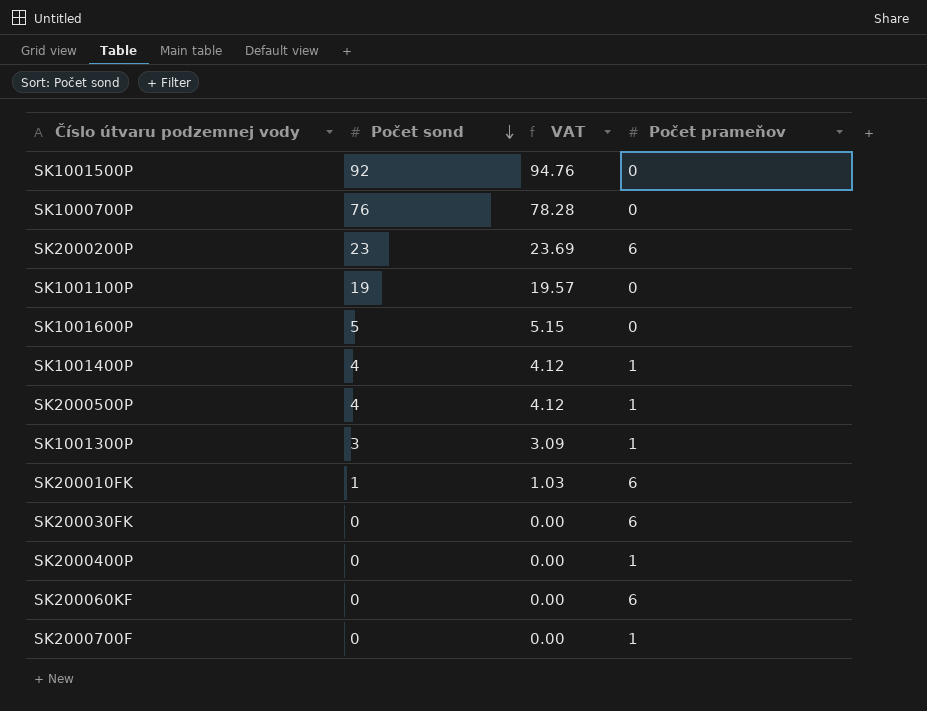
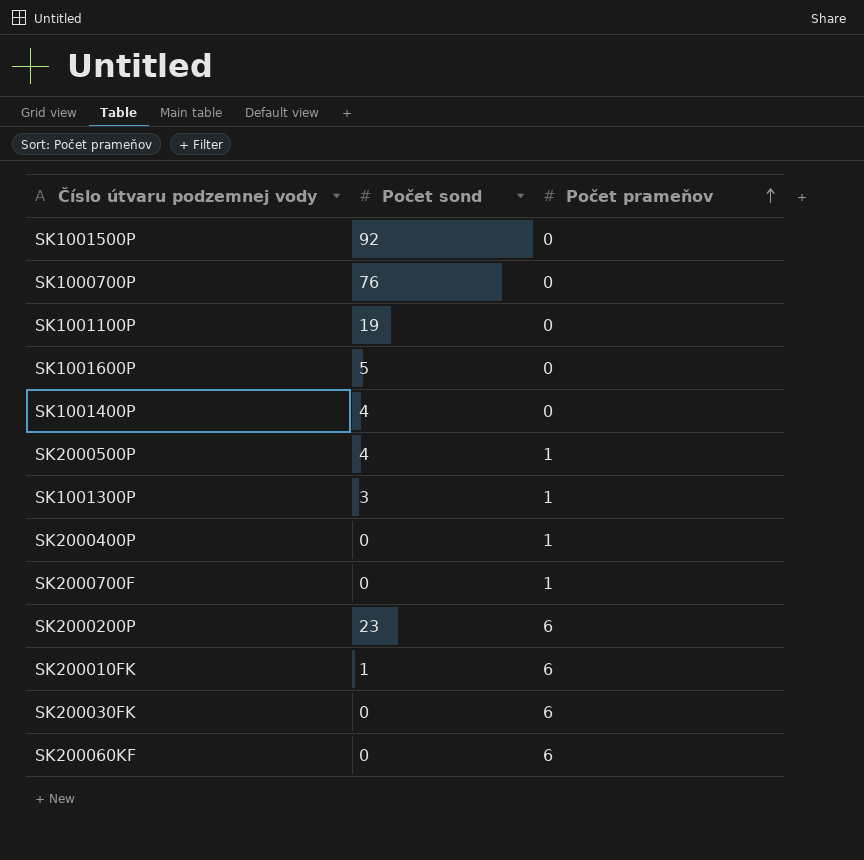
row order: Počet sond descending -> Počet prameňov ascending
column VAT | formula: [Počet sond] * 1.03 -> none
SK1001400P | Počet prameňov: 1 -> 0

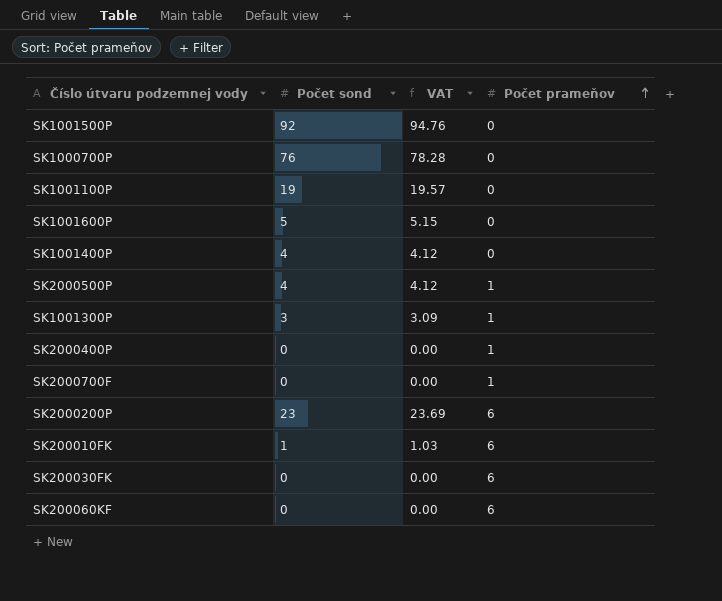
column VAT | formula: none -> [Počet sond] * 1.03

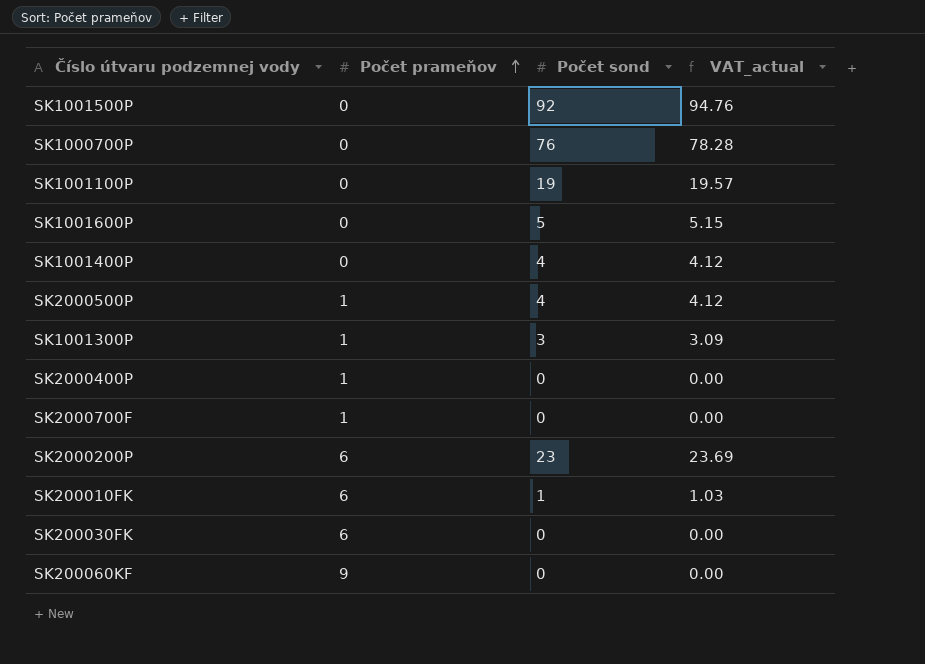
column Počet prameňov | position: 4 -> 2
column name: VAT -> VAT_actual
SK200060KF | Počet prameňov: 6 -> 9

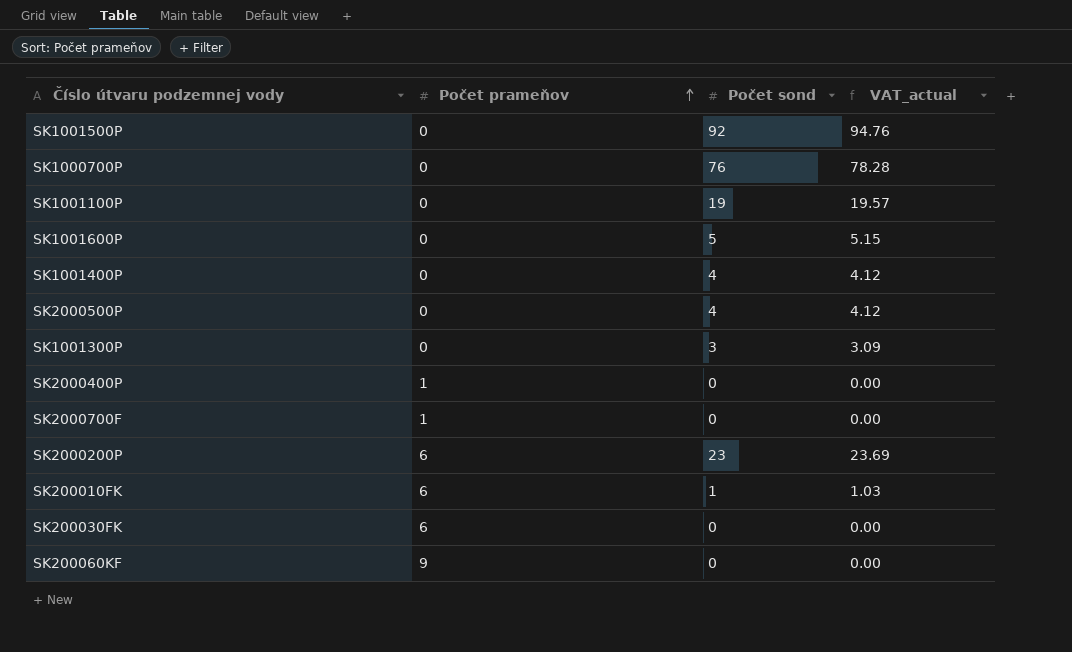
SK2000500P | Počet prameňov: 1 -> 0
SK1001300P | Počet prameňov: 1 -> 0

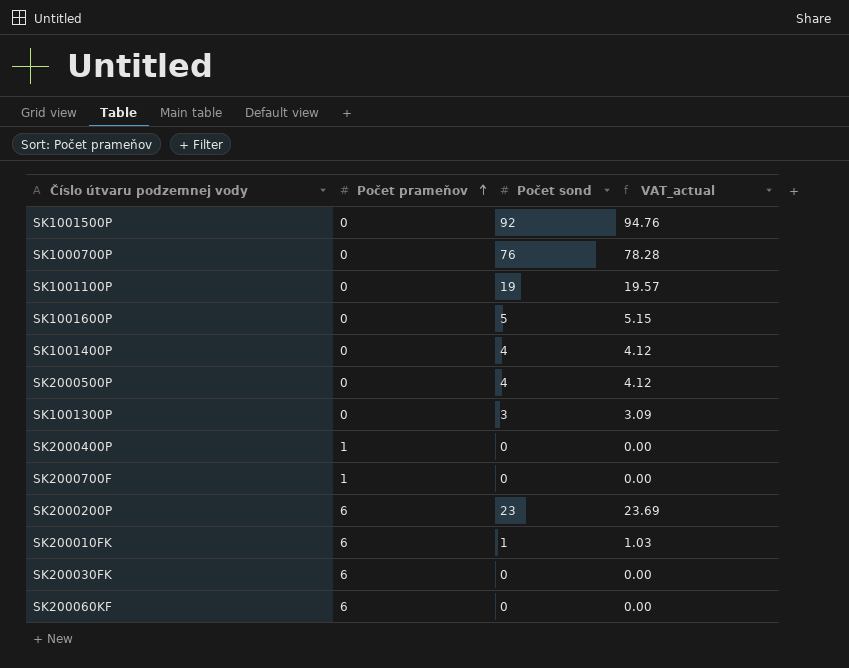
SK200060KF | Počet prameňov: 9 -> 6

